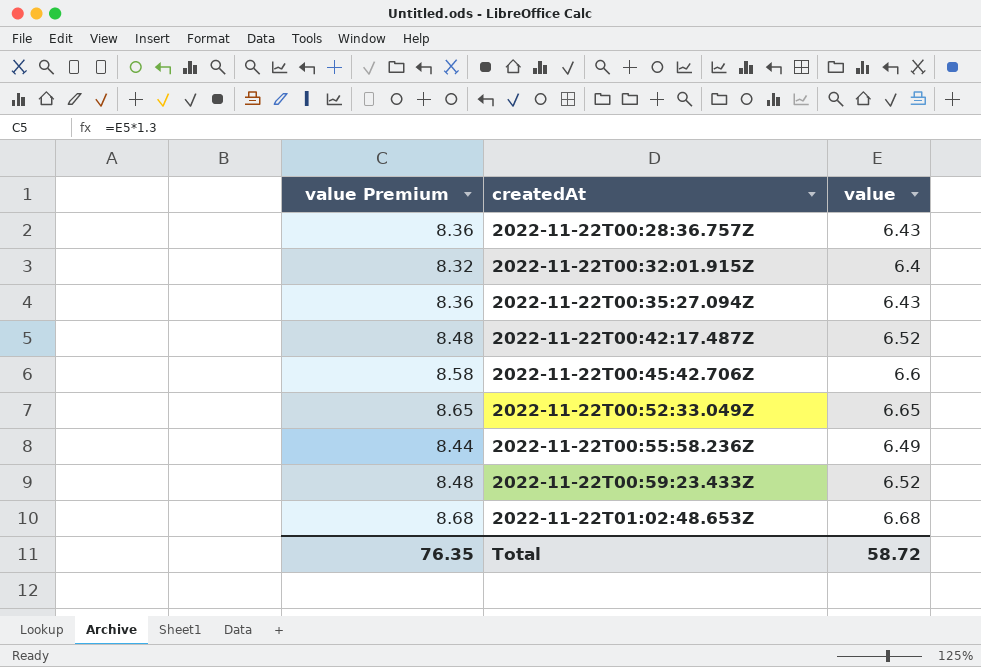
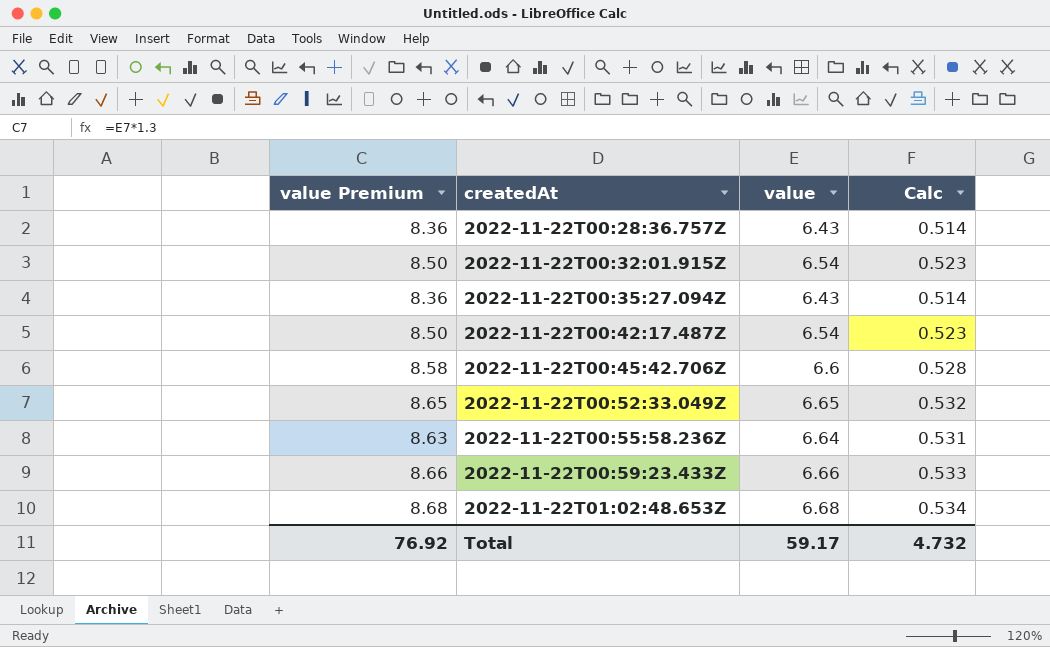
column Calc | formula: none -> [value] * 0.08
2022-11-22T00:32:01.915Z | value Premium: 8.32 -> 8.50
2022-11-22T00:32:01.915Z | value: 6.4 -> 6.54
2022-11-22T00:42:17.487Z | value Premium: 8.48 -> 8.50
2022-11-22T00:42:17.487Z | value: 6.52 -> 6.54
2022-11-22T00:55:58.236Z | value Premium: 8.44 -> 8.63
2022-11-22T00:55:58.236Z | value: 6.49 -> 6.64
2022-11-22T00:59:23.433Z | value Premium: 8.48 -> 8.66
2022-11-22T00:59:23.433Z | value: 6.52 -> 6.66
Total | value Premium: 76.35 -> 76.92
Total | value: 58.72 -> 59.17

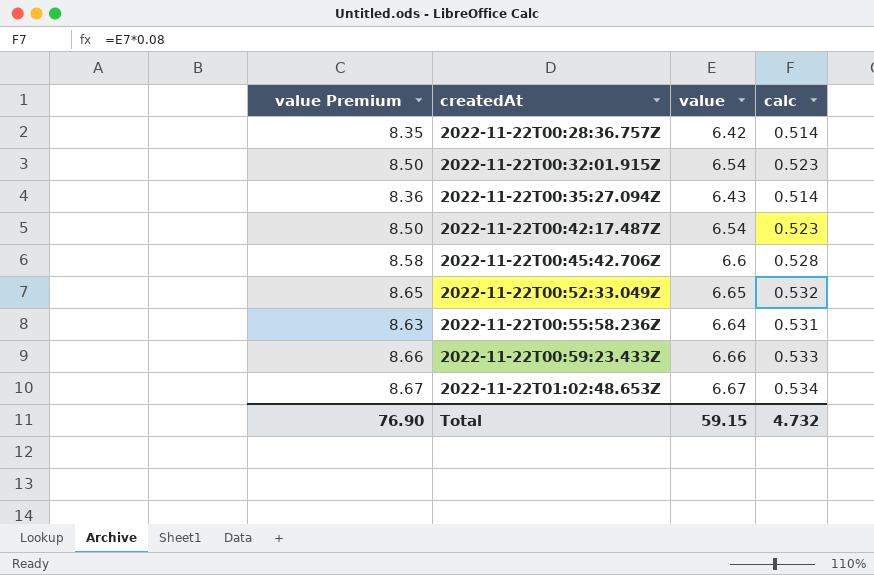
column name: Calc -> calc
2022-11-22T00:28:36.757Z | value Premium: 8.36 -> 8.35
2022-11-22T00:28:36.757Z | value: 6.43 -> 6.42
2022-11-22T01:02:48.653Z | value Premium: 8.68 -> 8.67
2022-11-22T01:02:48.653Z | value: 6.68 -> 6.67
Total | value Premium: 76.92 -> 76.90
Total | value: 59.17 -> 59.15

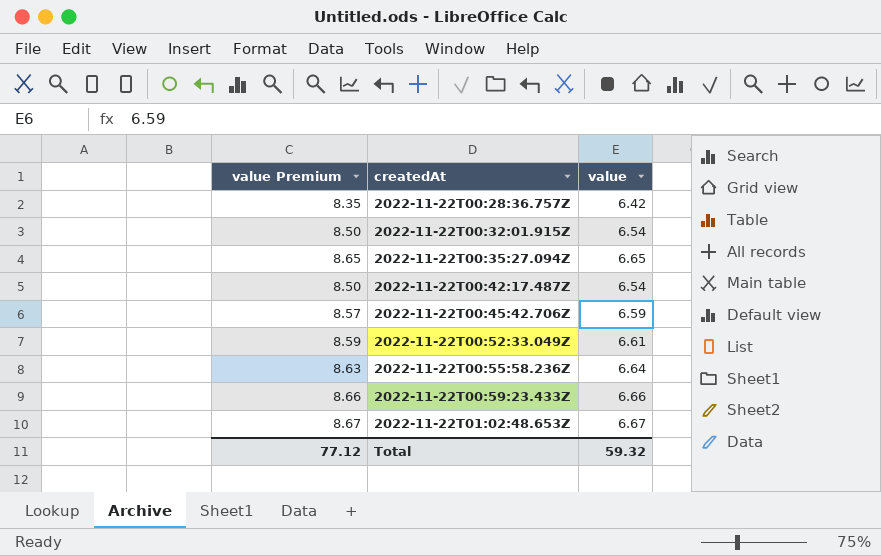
column calc | formula: [value] * 0.08 -> none
2022-11-22T00:35:27.094Z | value Premium: 8.36 -> 8.65
2022-11-22T00:35:27.094Z | value: 6.43 -> 6.65
2022-11-22T00:45:42.706Z | value Premium: 8.58 -> 8.57
2022-11-22T00:45:42.706Z | value: 6.6 -> 6.59
2022-11-22T00:52:33.049Z | value Premium: 8.65 -> 8.59
2022-11-22T00:52:33.049Z | value: 6.65 -> 6.61
Total | value Premium: 76.90 -> 77.12
Total | value: 59.15 -> 59.32

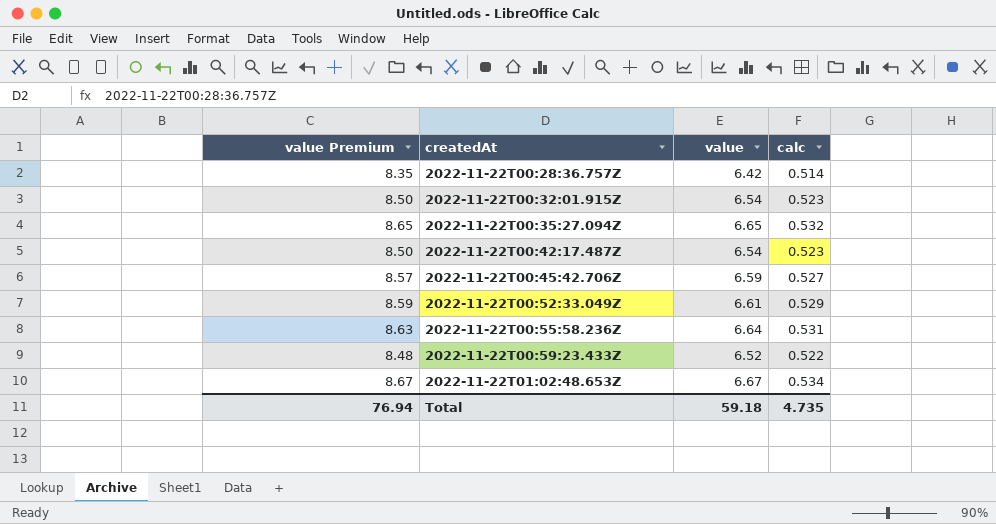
column calc | formula: none -> [value] * 0.08
2022-11-22T00:59:23.433Z | value Premium: 8.66 -> 8.48
2022-11-22T00:59:23.433Z | value: 6.66 -> 6.52
Total | value Premium: 77.12 -> 76.94
Total | value: 59.32 -> 59.18

